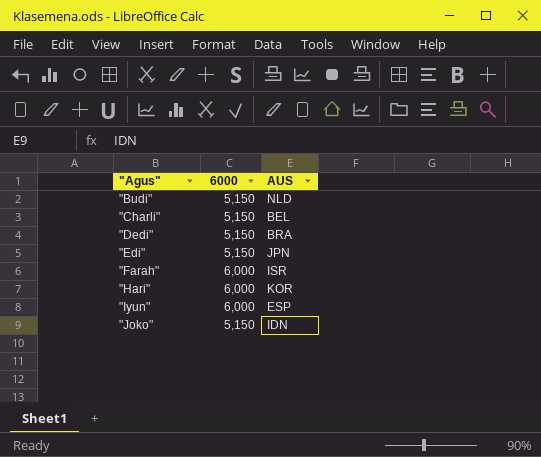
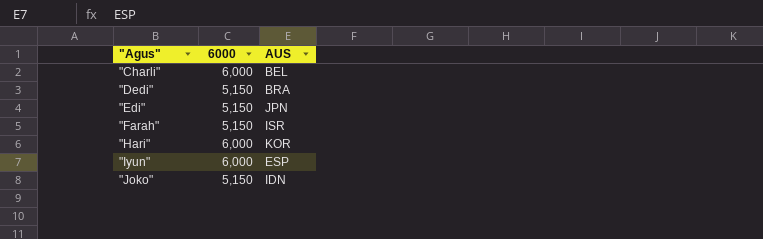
row "Budi": 5,150 | NLD -> none
"Charli" | 6000: 5,150 -> 6,000
"Farah" | 6000: 6,000 -> 5,150

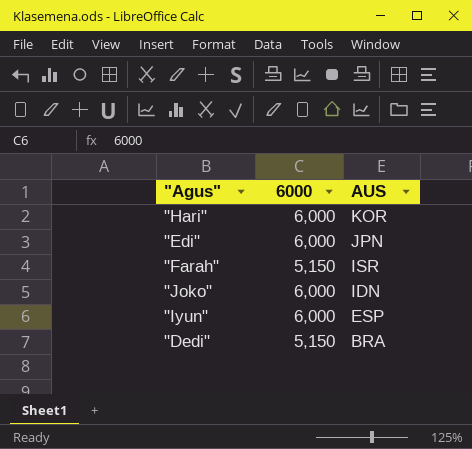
row order: "Agus" ascending -> AUS descending
row "Charli": 6,000 | BEL -> none
"Edi" | 6000: 5,150 -> 6,000
"Joko" | 6000: 5,150 -> 6,000

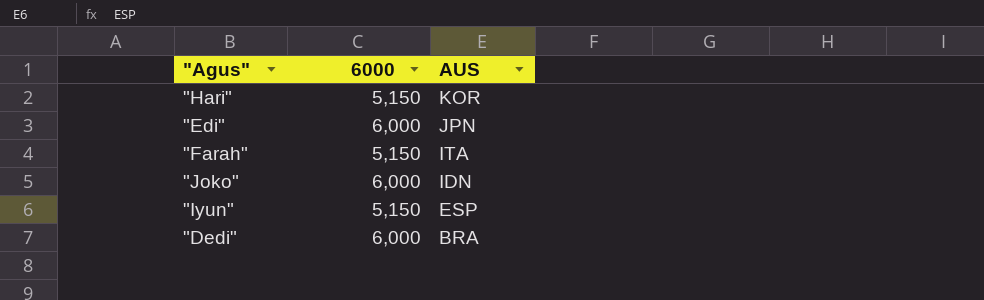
"Hari" | 6000: 6,000 -> 5,150
"Farah" | AUS: ISR -> ITA
"Iyun" | 6000: 6,000 -> 5,150
"Dedi" | 6000: 5,150 -> 6,000

